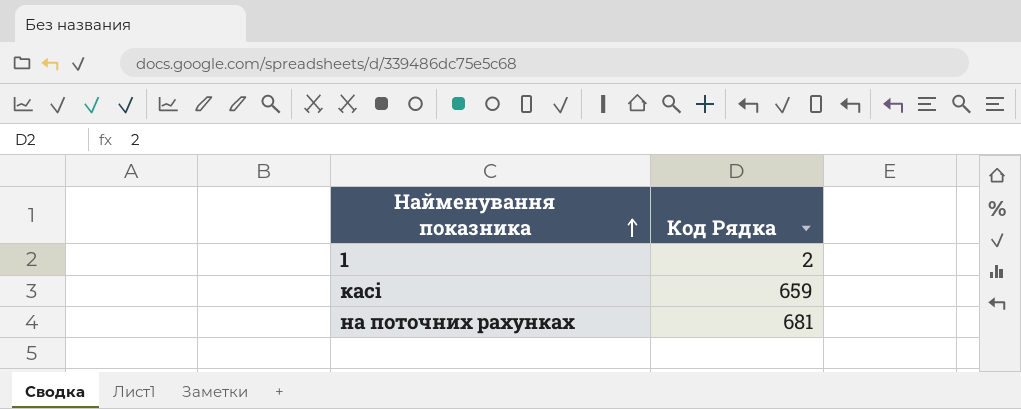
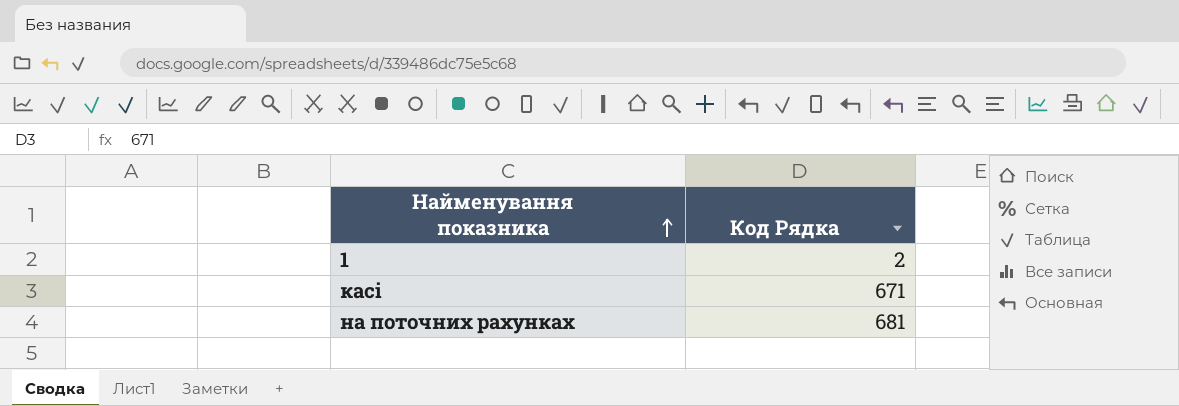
касі | Код Рядка: 659 -> 671

